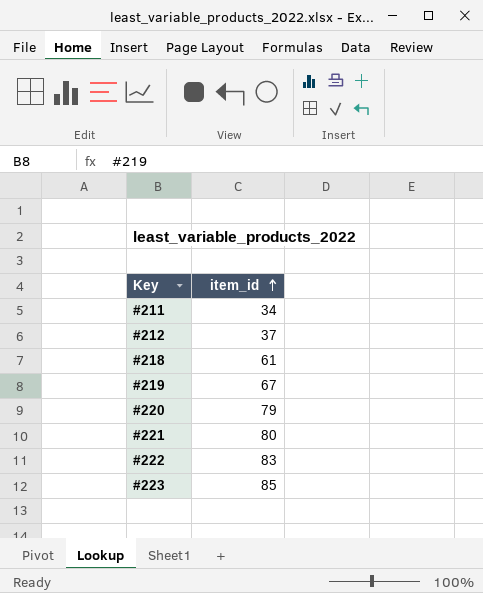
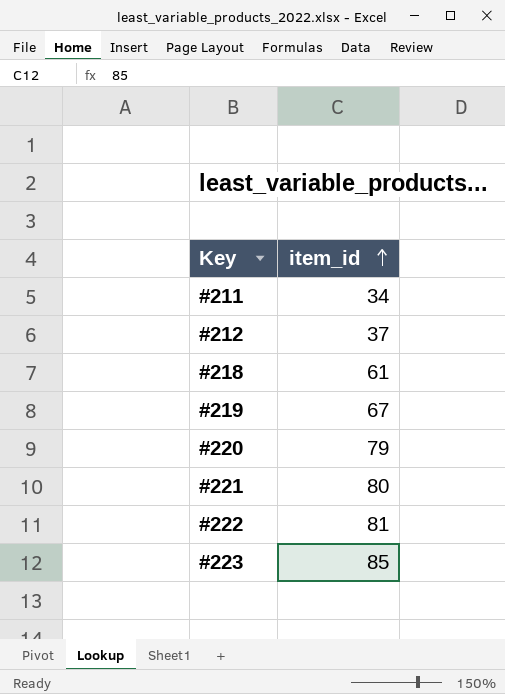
#222 | item_id: 83 -> 81

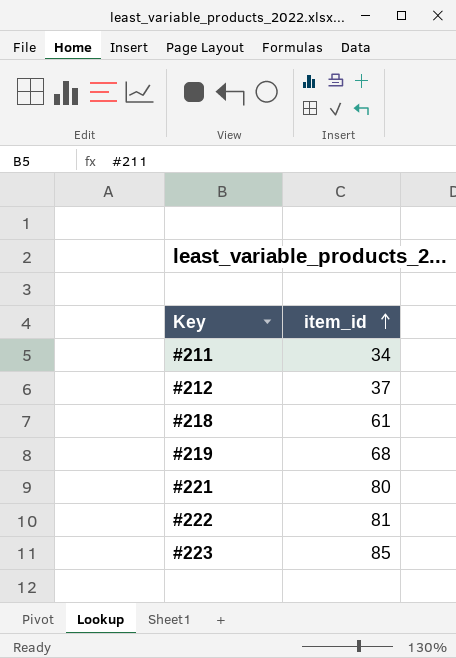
row #220: 79 -> none
#219 | item_id: 67 -> 68

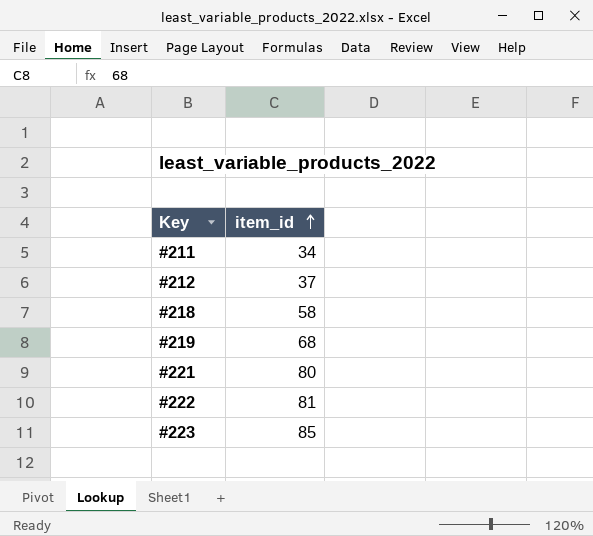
#218 | item_id: 61 -> 58

